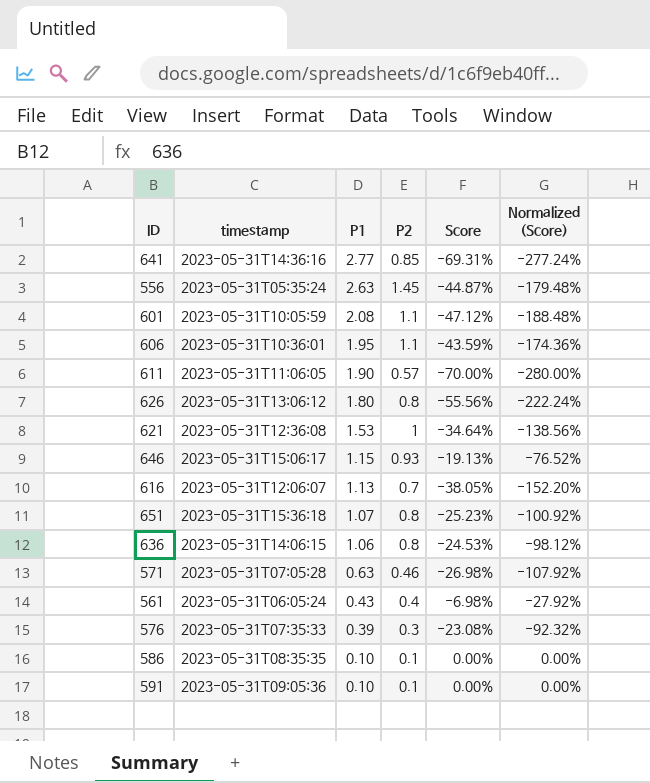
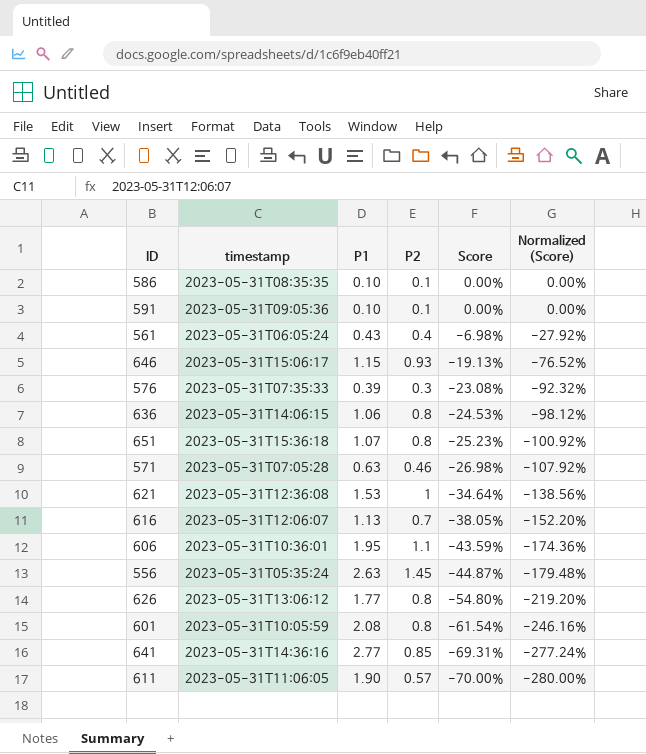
row order: P1 descending -> Score descending
626 | P1: 1.80 -> 1.77
626 | Score: -55.56% -> -54.80%
626 | Normalized (Score): -222.24% -> -219.20%
601 | P2: 1.1 -> 0.8
601 | Score: -47.12% -> -61.54%
601 | Normalized (Score): -188.48% -> -246.16%

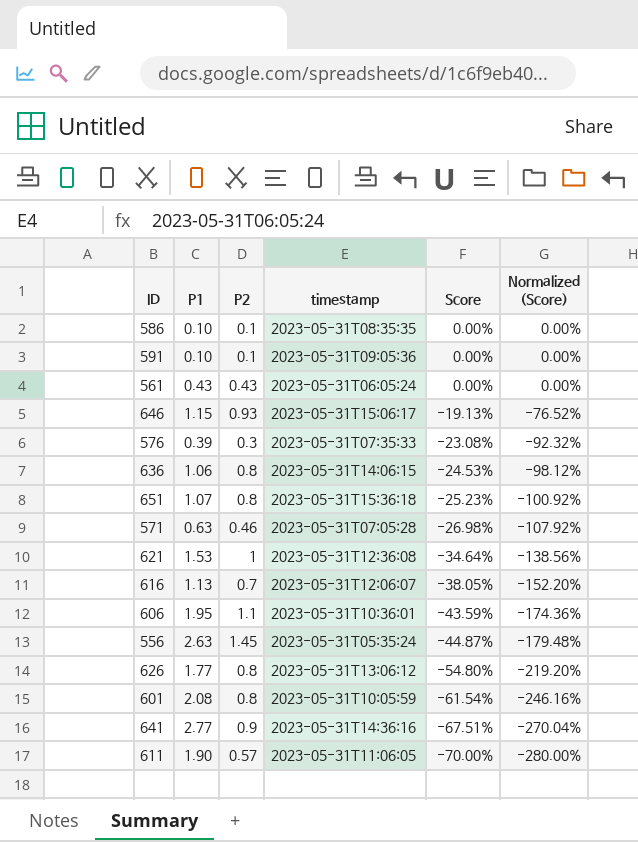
column timestamp | position: 2 -> 4
561 | P2: 0.4 -> 0.43
561 | Score: -6.98% -> 0.00%
561 | Normalized (Score): -27.92% -> 0.00%
641 | P2: 0.85 -> 0.9
641 | Score: -69.31% -> -67.51%
641 | Normalized (Score): -277.24% -> -270.04%

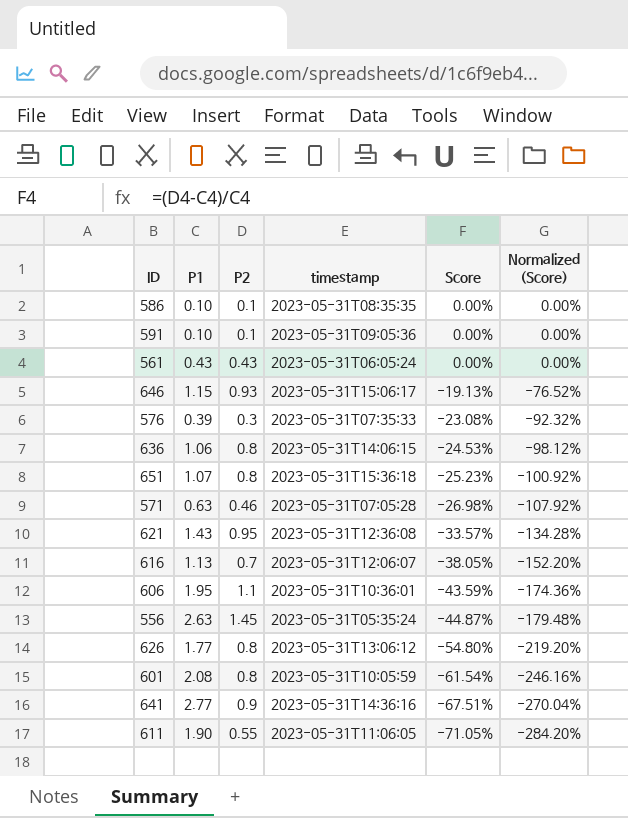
621 | P1: 1.53 -> 1.43
621 | P2: 1 -> 0.95
621 | Score: -34.64% -> -33.57%
621 | Normalized (Score): -138.56% -> -134.28%
611 | P2: 0.57 -> 0.55
611 | Score: -70.00% -> -71.05%
611 | Normalized (Score): -280.00% -> -284.20%

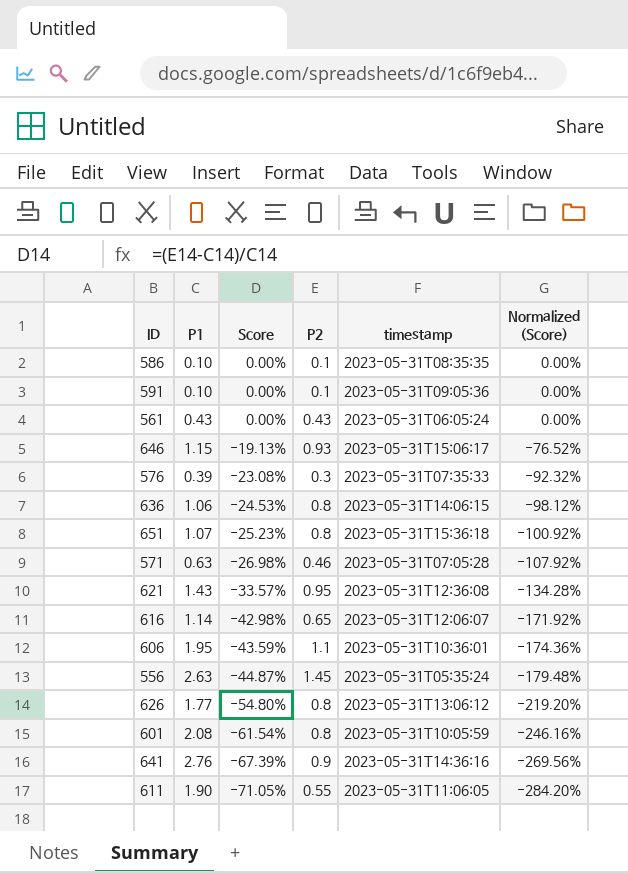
column Score | position: 5 -> 3
616 | P1: 1.13 -> 1.14
616 | Score: -38.05% -> -42.98%
616 | P2: 0.7 -> 0.65
616 | Normalized (Score): -152.20% -> -171.92%
641 | P1: 2.77 -> 2.76
641 | Score: -67.51% -> -67.39%
641 | Normalized (Score): -270.04% -> -269.56%

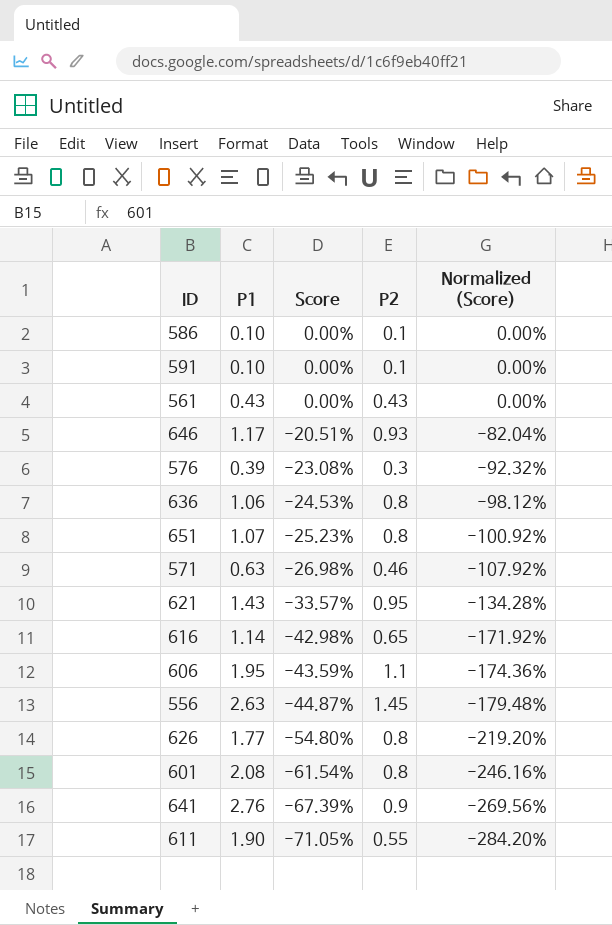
column timestamp | position: 5 -> none
646 | P1: 1.15 -> 1.17
646 | Score: -19.13% -> -20.51%
646 | Normalized (Score): -76.52% -> -82.04%

